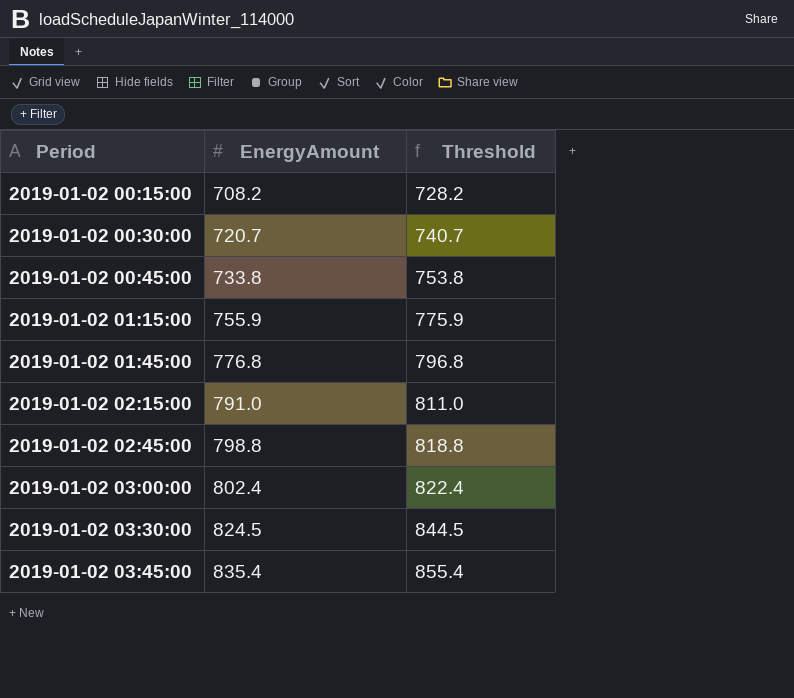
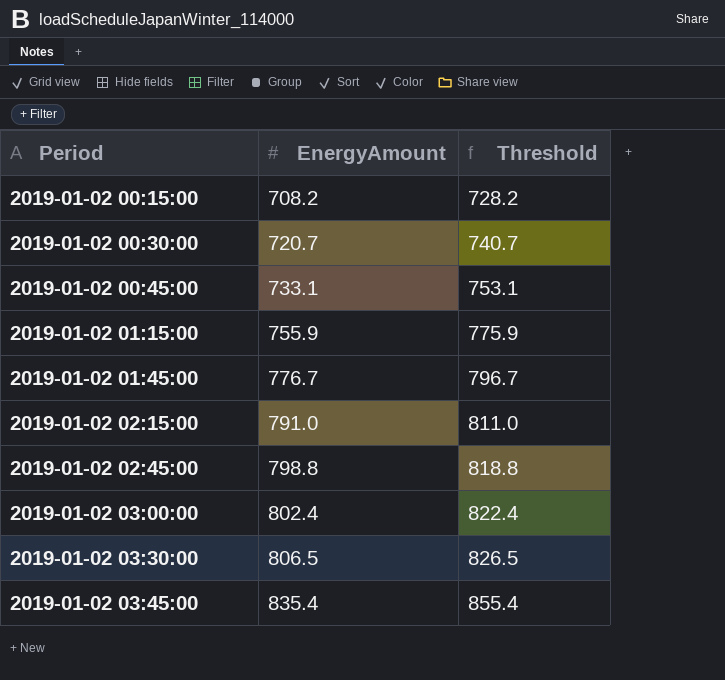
2019-01-02 00:45:00 | EnergyAmount: 733.8 -> 733.1
2019-01-02 00:45:00 | Threshold: 753.8 -> 753.1
2019-01-02 01:45:00 | EnergyAmount: 776.8 -> 776.7
2019-01-02 01:45:00 | Threshold: 796.8 -> 796.7
2019-01-02 03:30:00 | EnergyAmount: 824.5 -> 806.5
2019-01-02 03:30:00 | Threshold: 844.5 -> 826.5

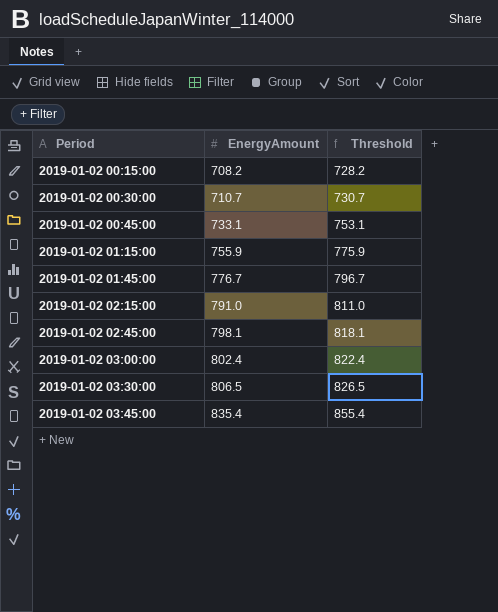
2019-01-02 00:30:00 | EnergyAmount: 720.7 -> 710.7
2019-01-02 00:30:00 | Threshold: 740.7 -> 730.7
2019-01-02 02:45:00 | EnergyAmount: 798.8 -> 798.1
2019-01-02 02:45:00 | Threshold: 818.8 -> 818.1

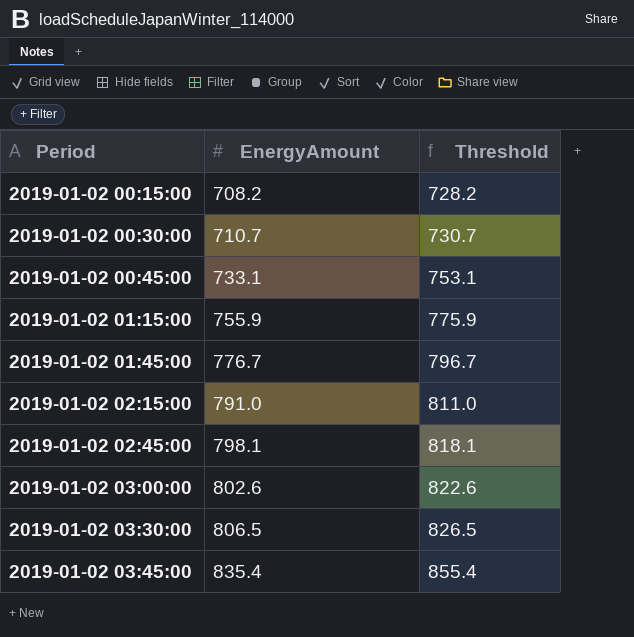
2019-01-02 03:00:00 | EnergyAmount: 802.4 -> 802.6
2019-01-02 03:00:00 | Threshold: 822.4 -> 822.6

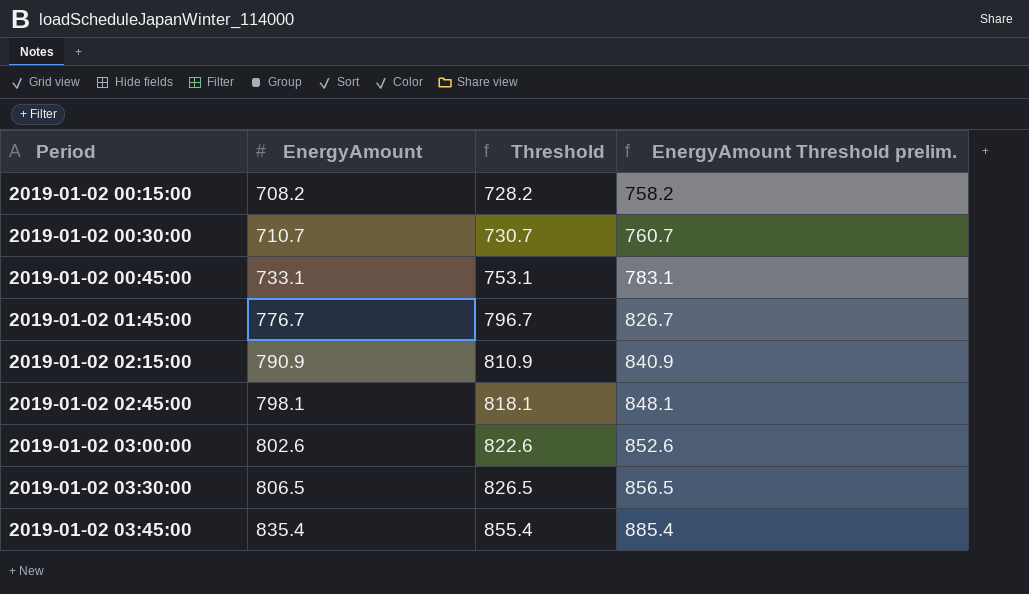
column EnergyAmount Threshold prelim. | formula: none -> [EnergyAmount] + 50
row 2019-01-02 01:15:00: 755.9 | 775.9 -> none
2019-01-02 02:15:00 | EnergyAmount: 791.0 -> 790.9
2019-01-02 02:15:00 | Threshold: 811.0 -> 810.9

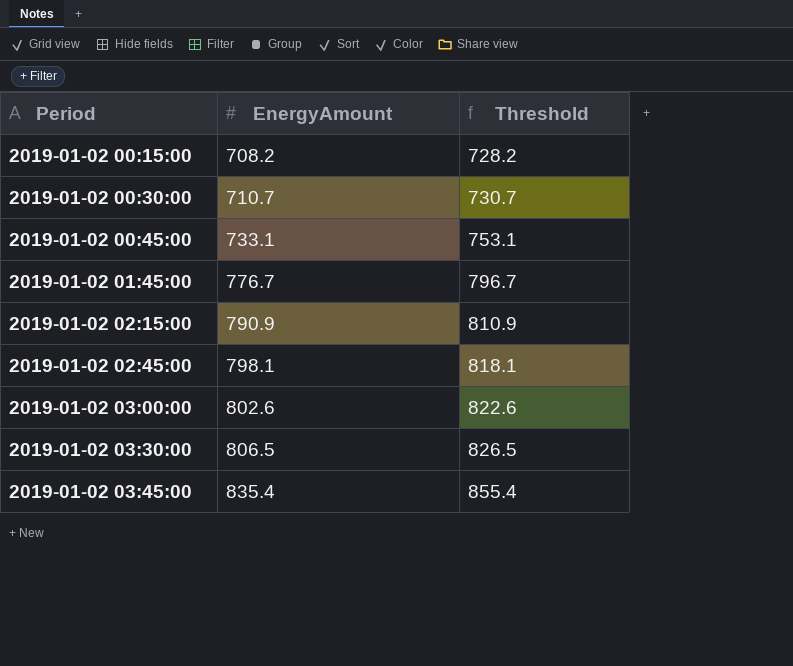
column EnergyAmount Threshold prelim. | formula: [EnergyAmount] + 50 -> none

